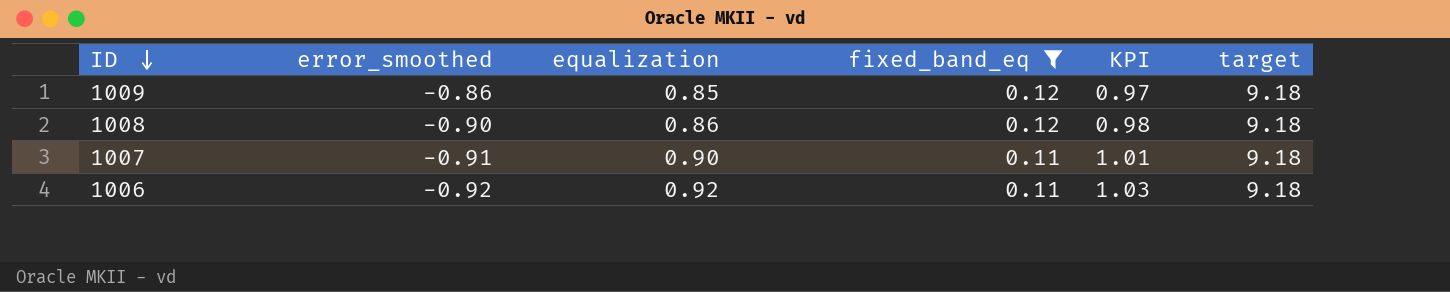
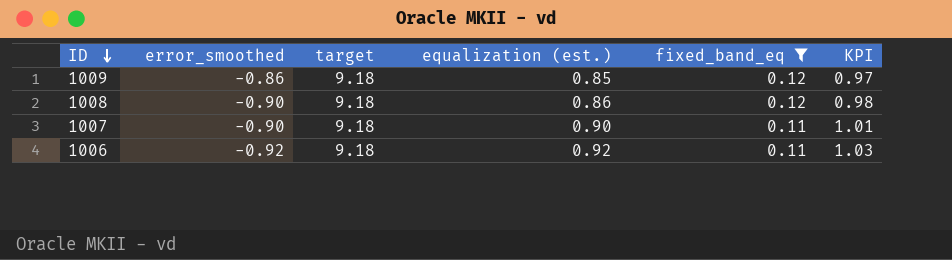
column target | position: 6 -> 3
column name: equalization -> equalization (est.)
1007 | error_smoothed: -0.91 -> -0.90

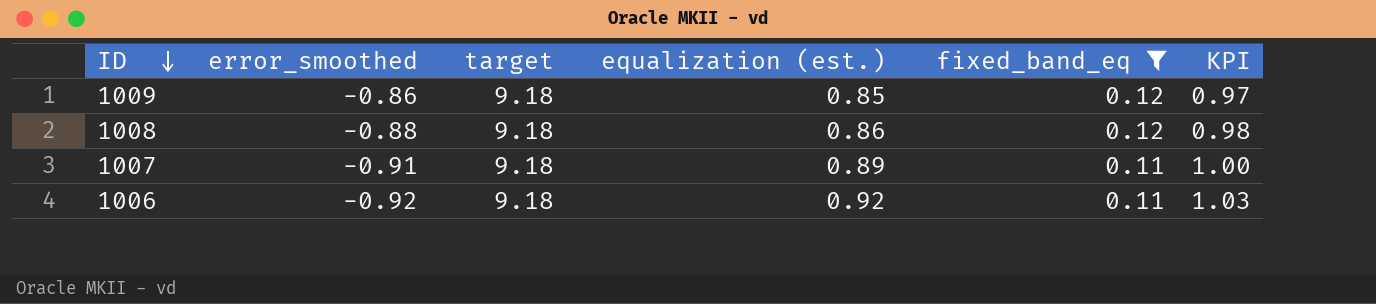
1008 | error_smoothed: -0.90 -> -0.88
1007 | error_smoothed: -0.90 -> -0.91
1007 | equalization (est.): 0.90 -> 0.89
1007 | KPI: 1.01 -> 1.00

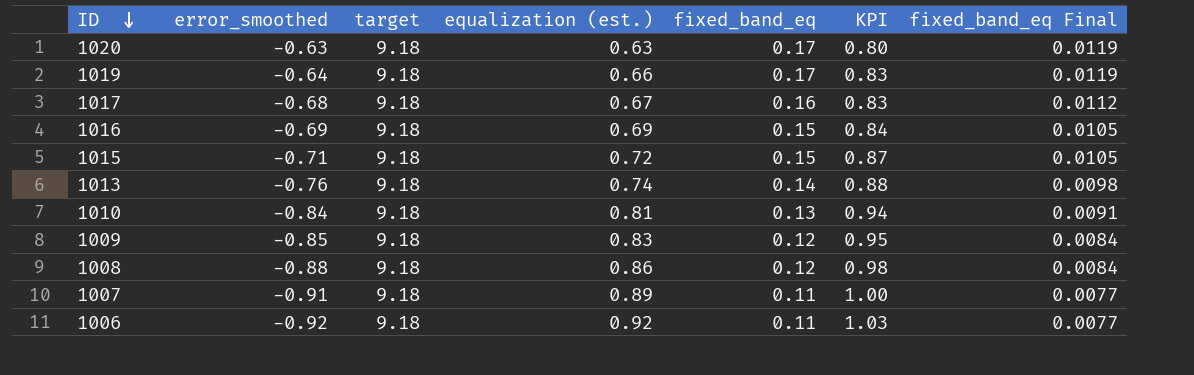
filter: fixed_band_eq <= 0.12 -> none
column fixed_band_eq Final | formula: none -> [fixed_band_eq] * 0.07
1009 | error_smoothed: -0.86 -> -0.85
1009 | equalization (est.): 0.85 -> 0.83
1009 | KPI: 0.97 -> 0.95

